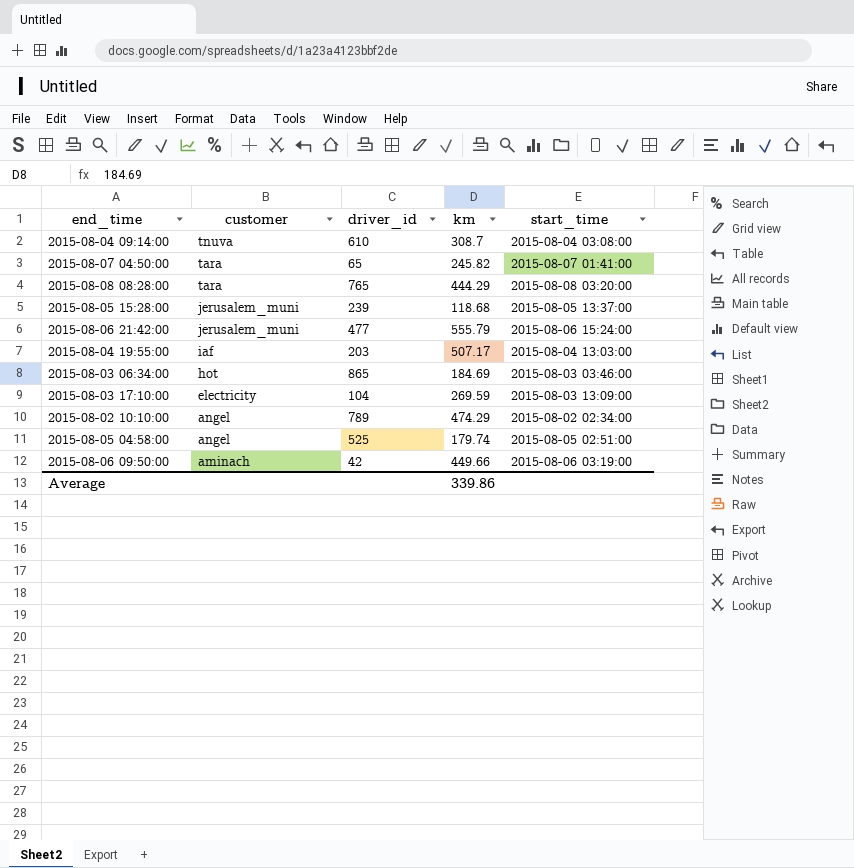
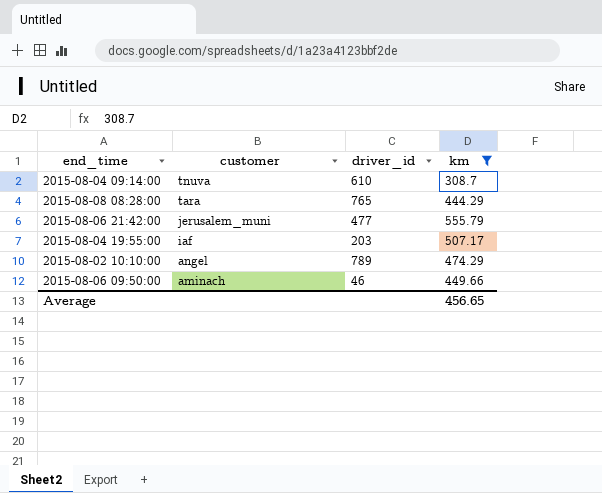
filter: none -> km >= 308.7
column start_time | position: 5 -> none
2015-08-06 09:50:00 | driver_id: 42 -> 46
Average | km: 339.86 -> 456.65

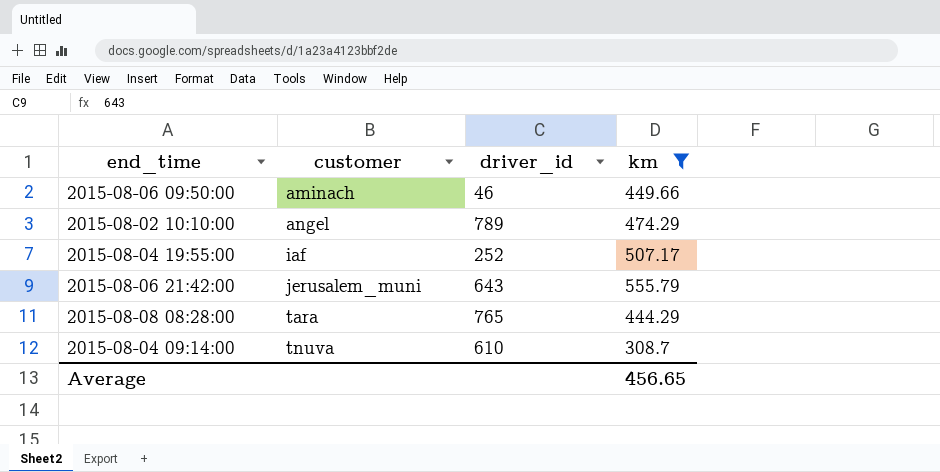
row order: customer descending -> customer ascending
2015-08-04 19:55:00 | driver_id: 203 -> 252
2015-08-06 21:42:00 | driver_id: 477 -> 643

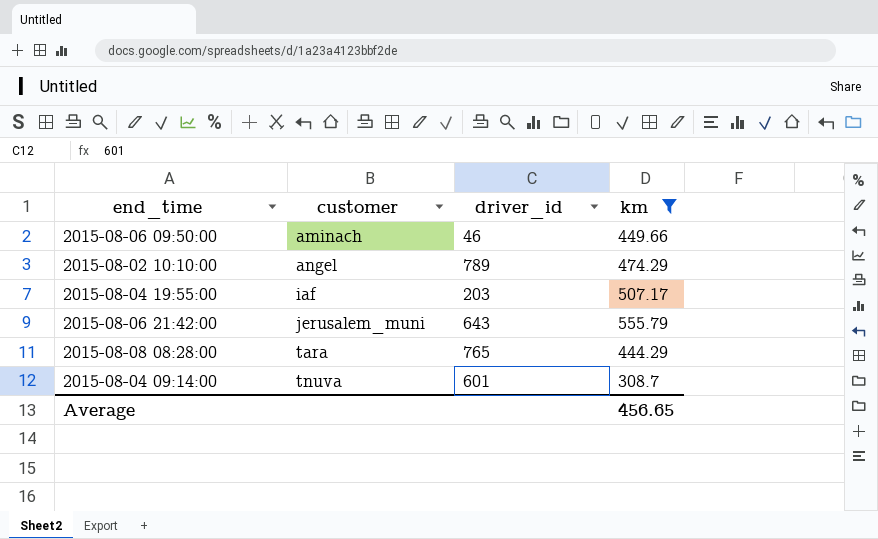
2015-08-04 19:55:00 | driver_id: 252 -> 203
2015-08-04 09:14:00 | driver_id: 610 -> 601

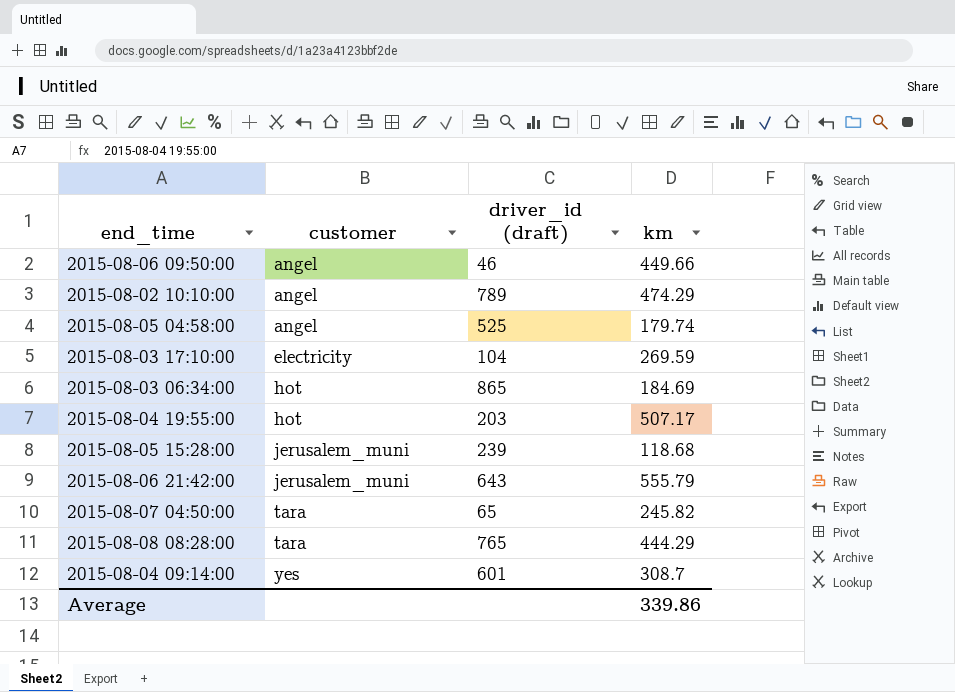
filter: km >= 308.7 -> none
column name: driver_id -> driver_id (draft)
2015-08-06 09:50:00 | customer: aminach -> angel
2015-08-04 19:55:00 | customer: iaf -> hot
2015-08-04 09:14:00 | customer: tnuva -> yes
Average | km: 456.65 -> 339.86

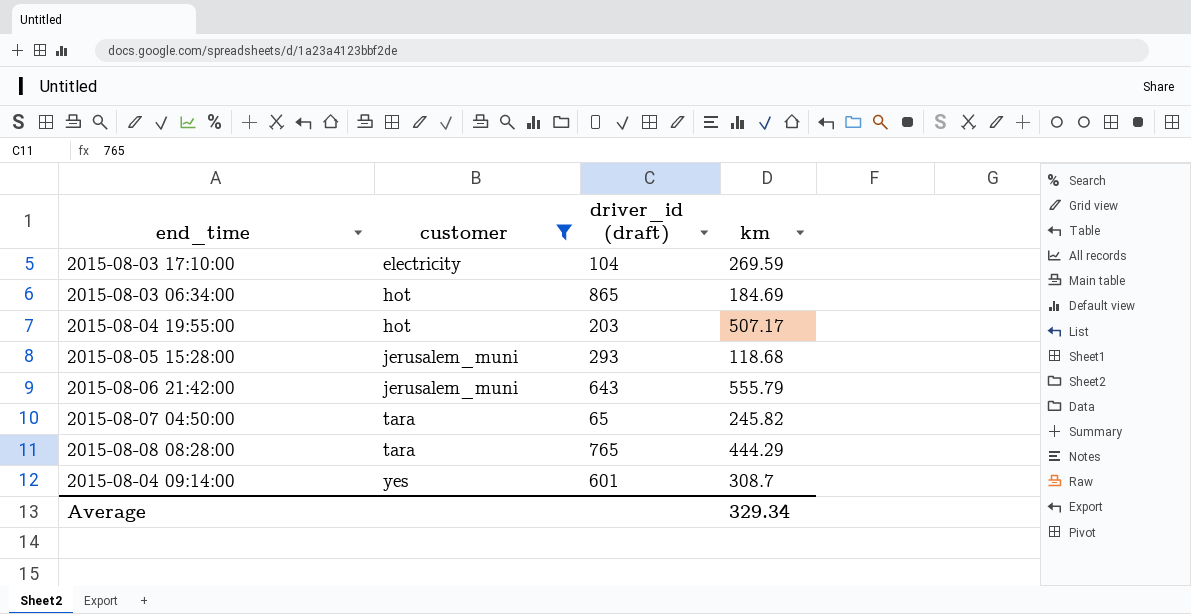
filter: none -> customer != angel
2015-08-05 15:28:00 | driver_id (draft): 239 -> 293
Average | km: 339.86 -> 329.34

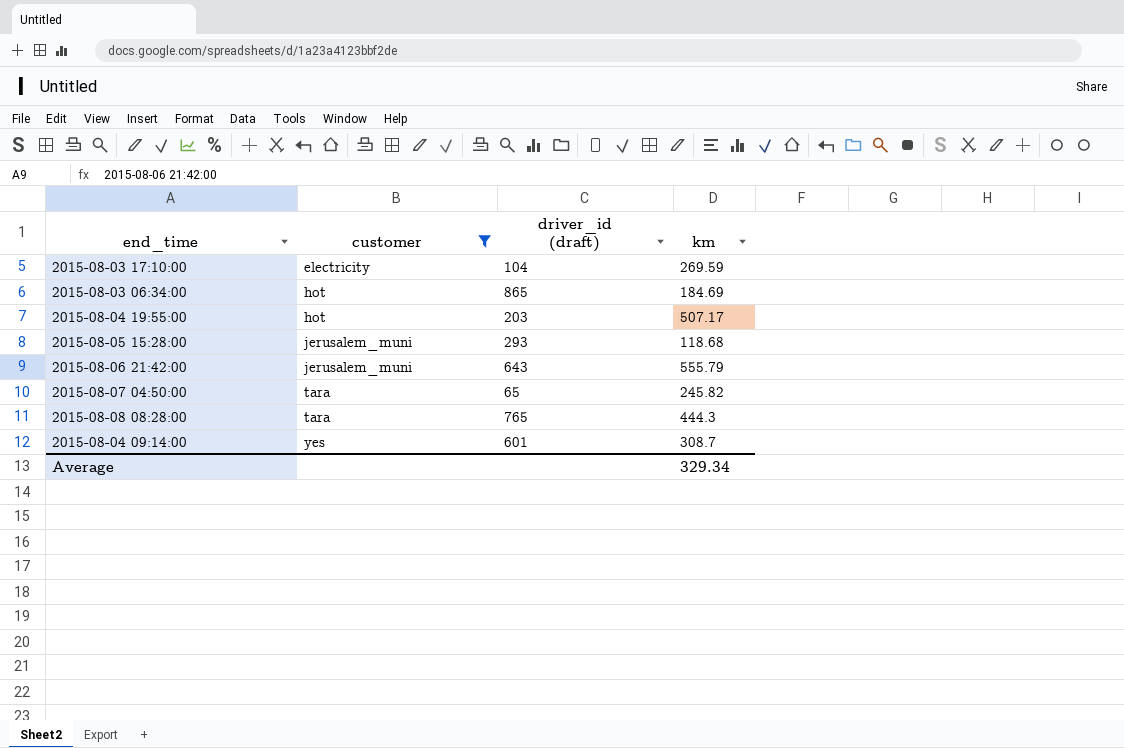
2015-08-08 08:28:00 | km: 444.29 -> 444.3

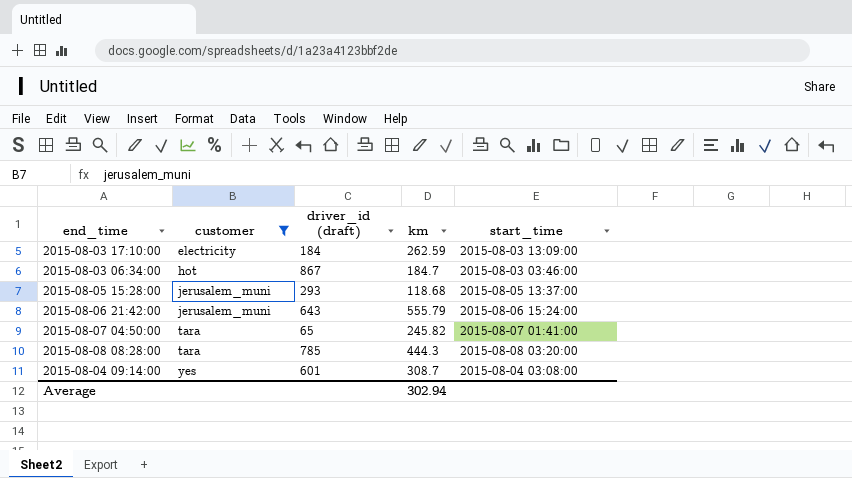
column start_time | position: none -> 5
row 2015-08-04 19:55:00: hot | 203 | 507.17 -> none
2015-08-03 17:10:00 | driver_id (draft): 104 -> 184
2015-08-03 17:10:00 | km: 269.59 -> 262.59
2015-08-03 06:34:00 | driver_id (draft): 865 -> 867
2015-08-03 06:34:00 | km: 184.69 -> 184.7
2015-08-08 08:28:00 | driver_id (draft): 765 -> 785
Average | km: 329.34 -> 302.94

